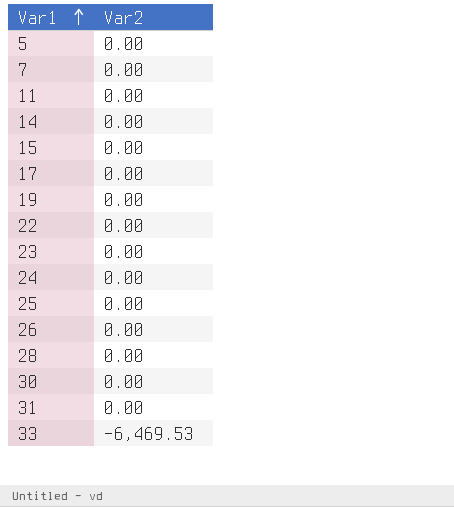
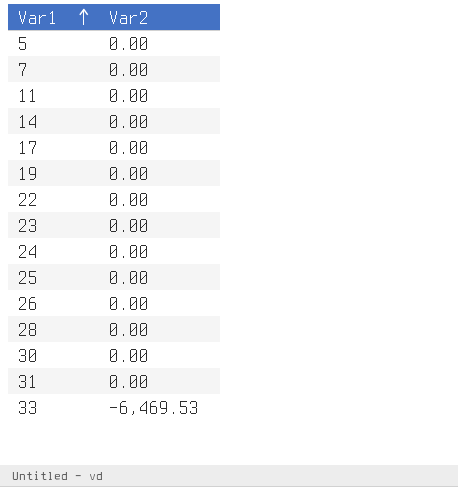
row 15: 0.00 -> none

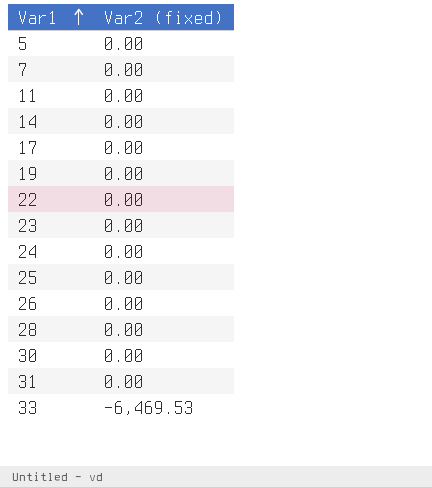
column name: Var2 -> Var2 (fixed)

